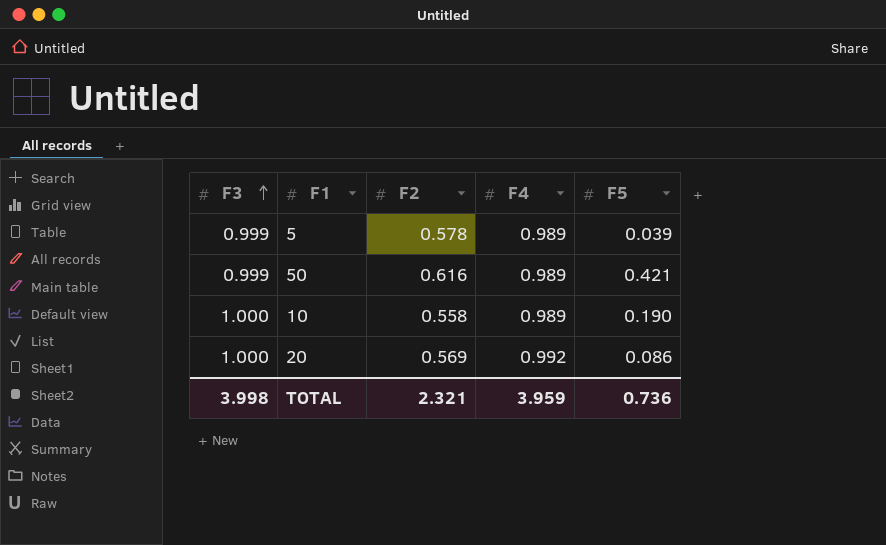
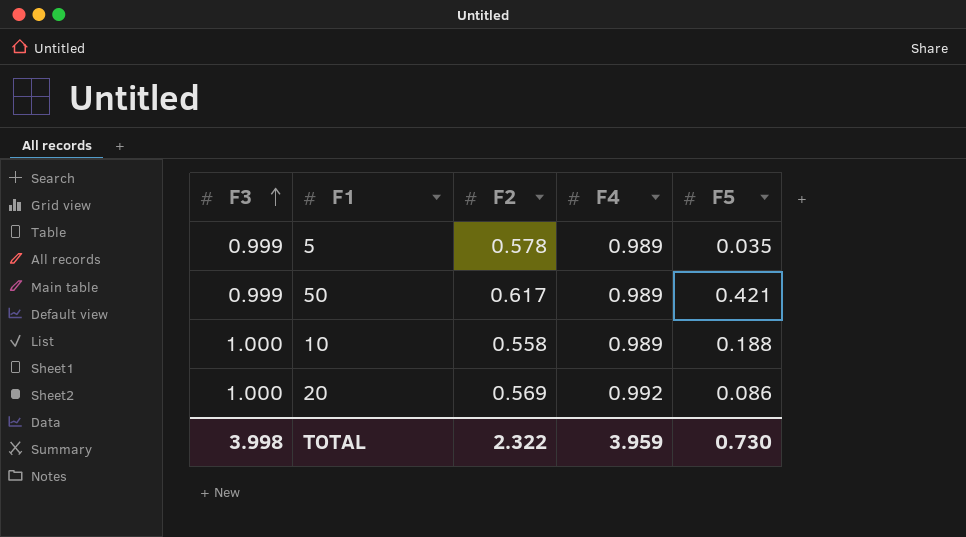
5 | F5: 0.039 -> 0.035
50 | F2: 0.616 -> 0.617
10 | F5: 0.190 -> 0.188
TOTAL | F2: 2.321 -> 2.322
TOTAL | F5: 0.736 -> 0.730

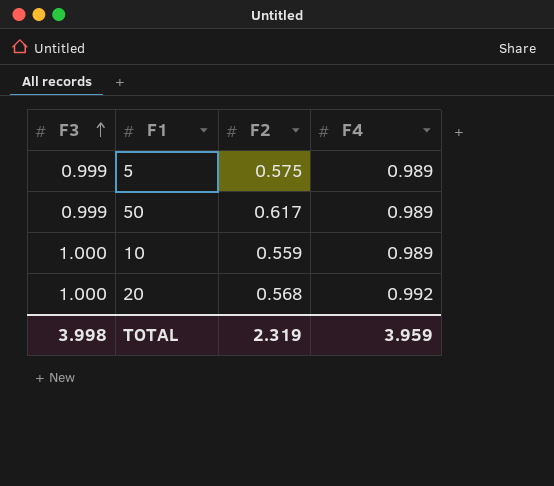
column F5 | position: 5 -> none
5 | F2: 0.578 -> 0.575
10 | F2: 0.558 -> 0.559
20 | F2: 0.569 -> 0.568
TOTAL | F2: 2.322 -> 2.319

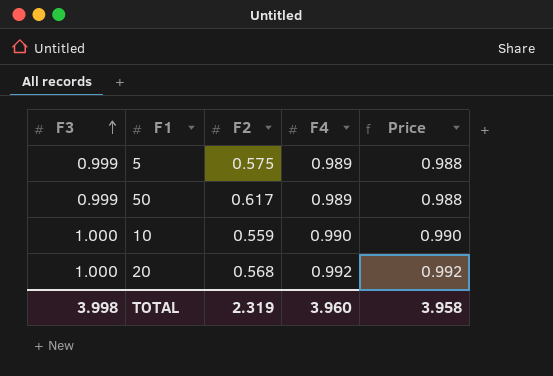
column Price | formula: none -> [F3] * [F4]
10 | F4: 0.989 -> 0.990
TOTAL | F4: 3.959 -> 3.960

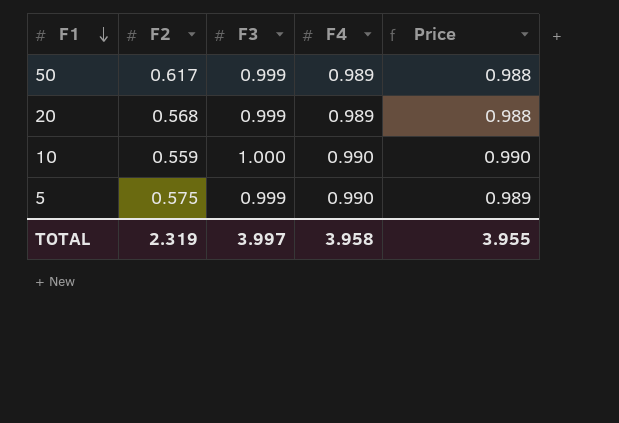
row order: F3 ascending -> F1 descending
column F3 | position: 1 -> 3
20 | F3: 1.000 -> 0.999
20 | F4: 0.992 -> 0.989
20 | Price: 0.992 -> 0.988
5 | F4: 0.989 -> 0.990
5 | Price: 0.988 -> 0.989
TOTAL | F3: 3.998 -> 3.997
TOTAL | F4: 3.960 -> 3.958
TOTAL | Price: 3.958 -> 3.955

